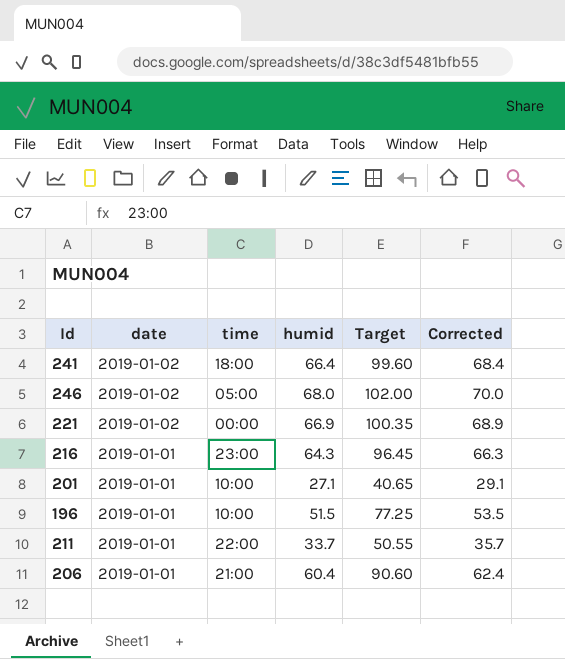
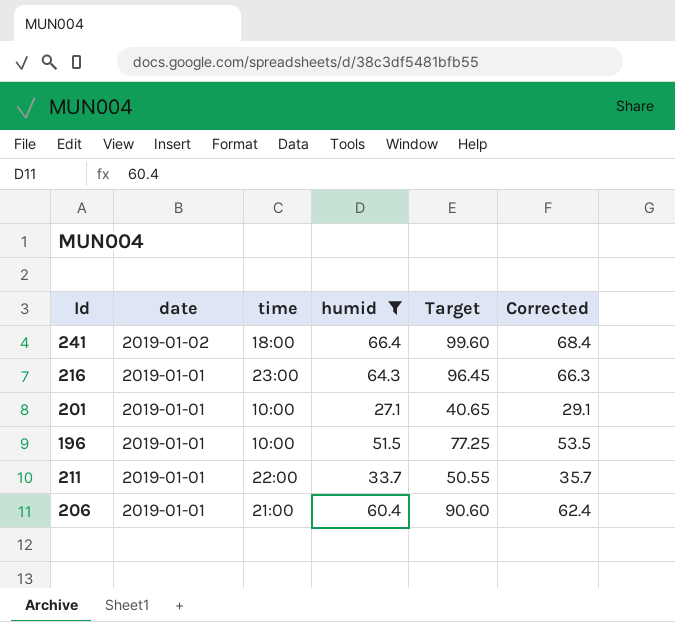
filter: none -> humid <= 66.4

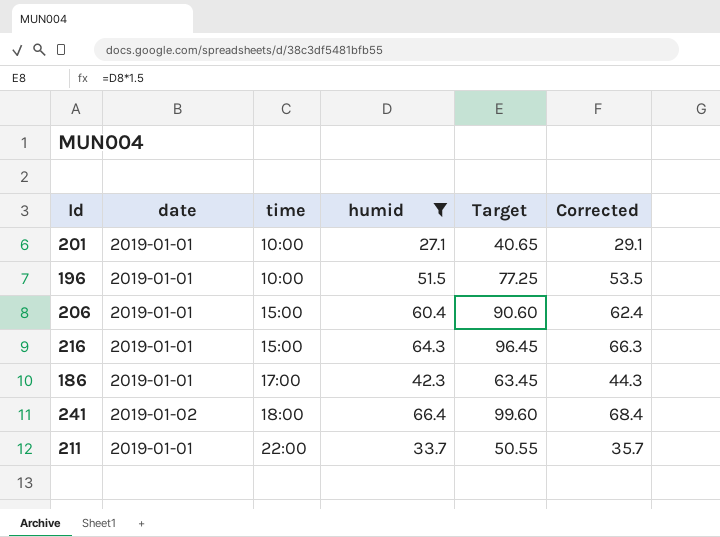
row order: date descending -> time ascending
206 | time: 21:00 -> 15:00
216 | time: 23:00 -> 15:00
row 186: none -> 2019-01-01 | 17:00 | 42.3 | 63.45 | 44.3

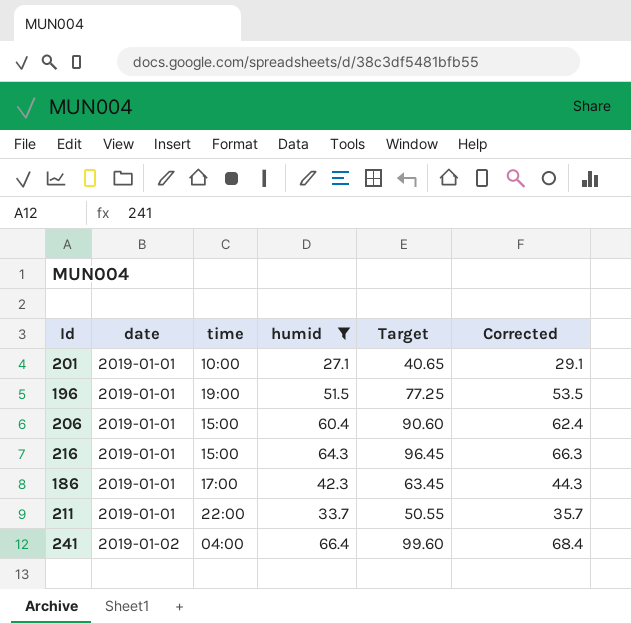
row order: time ascending -> date ascending
196 | time: 10:00 -> 19:00
241 | time: 18:00 -> 04:00

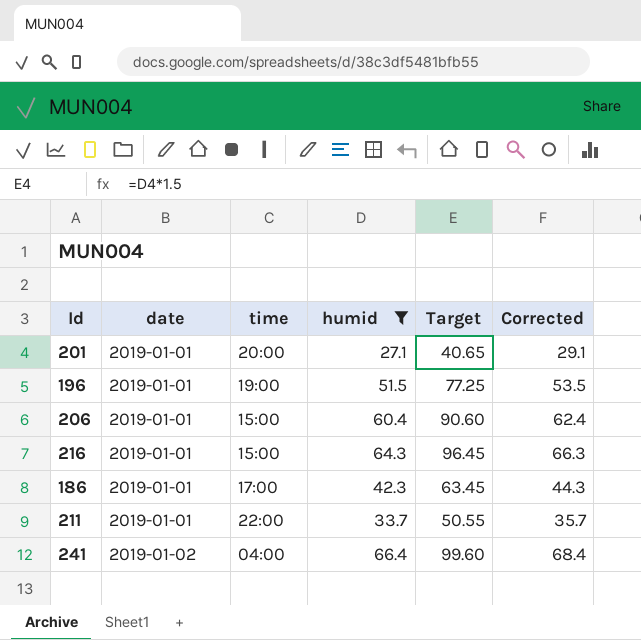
201 | time: 10:00 -> 20:00

